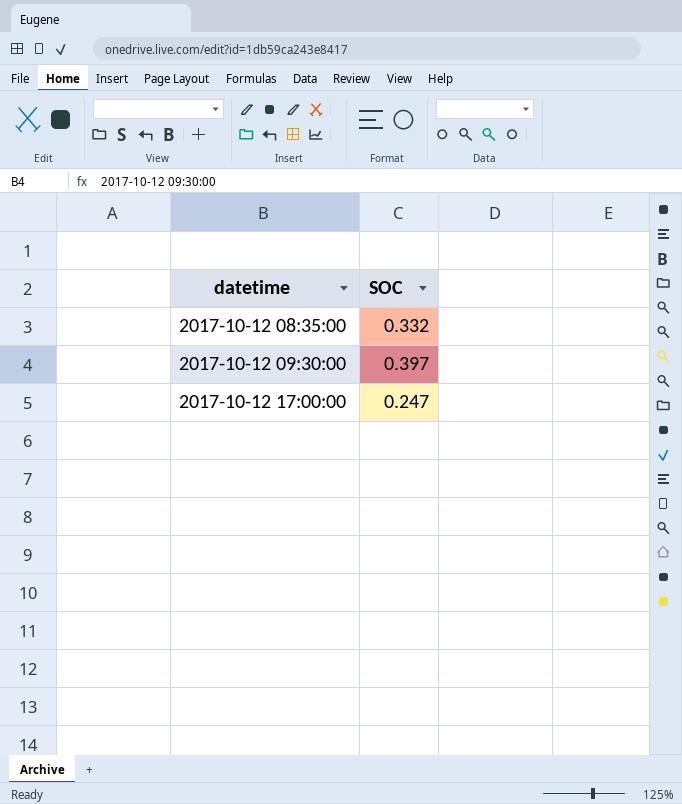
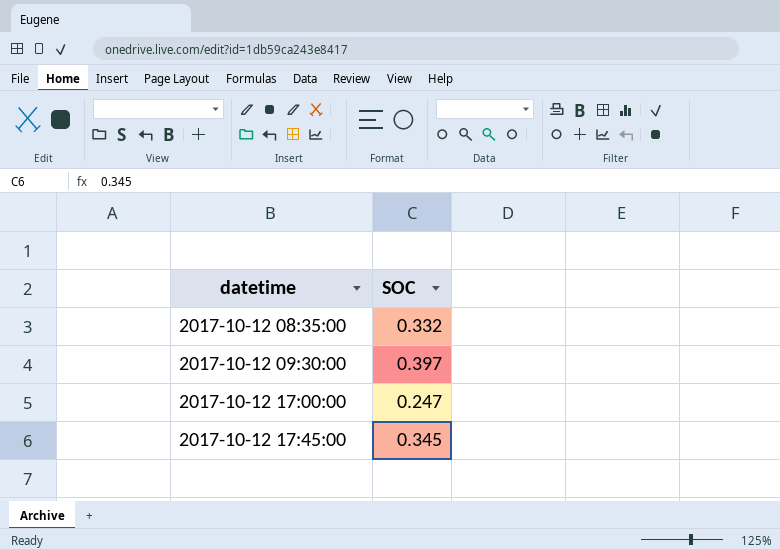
row 2017-10-12 17:45:00: none -> 0.345

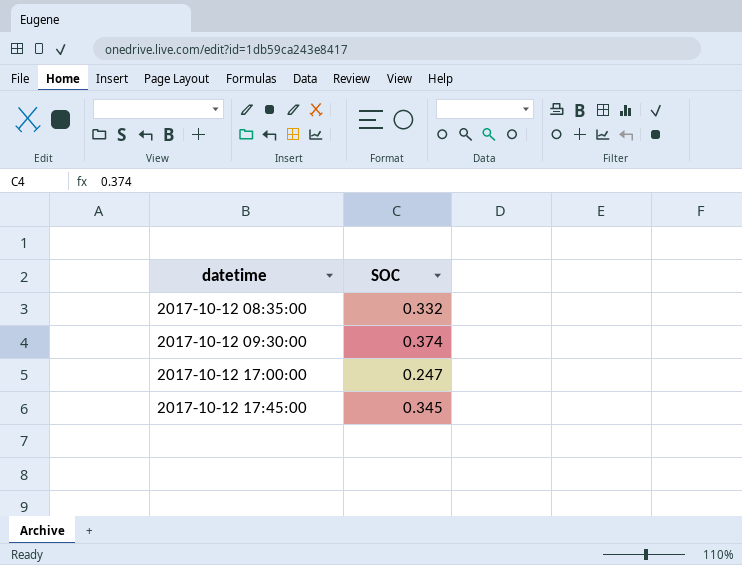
2017-10-12 09:30:00 | SOC: 0.397 -> 0.374

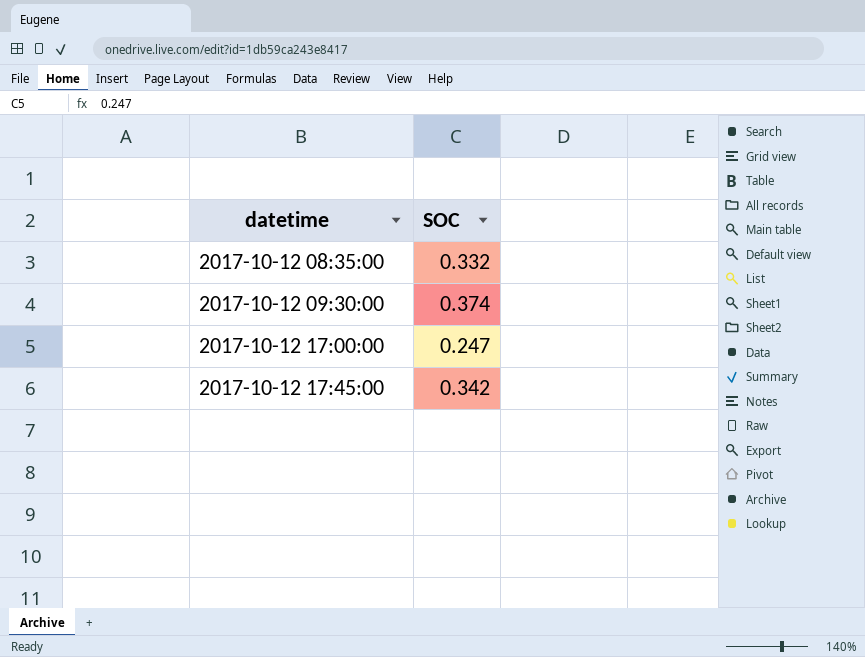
2017-10-12 17:45:00 | SOC: 0.345 -> 0.342

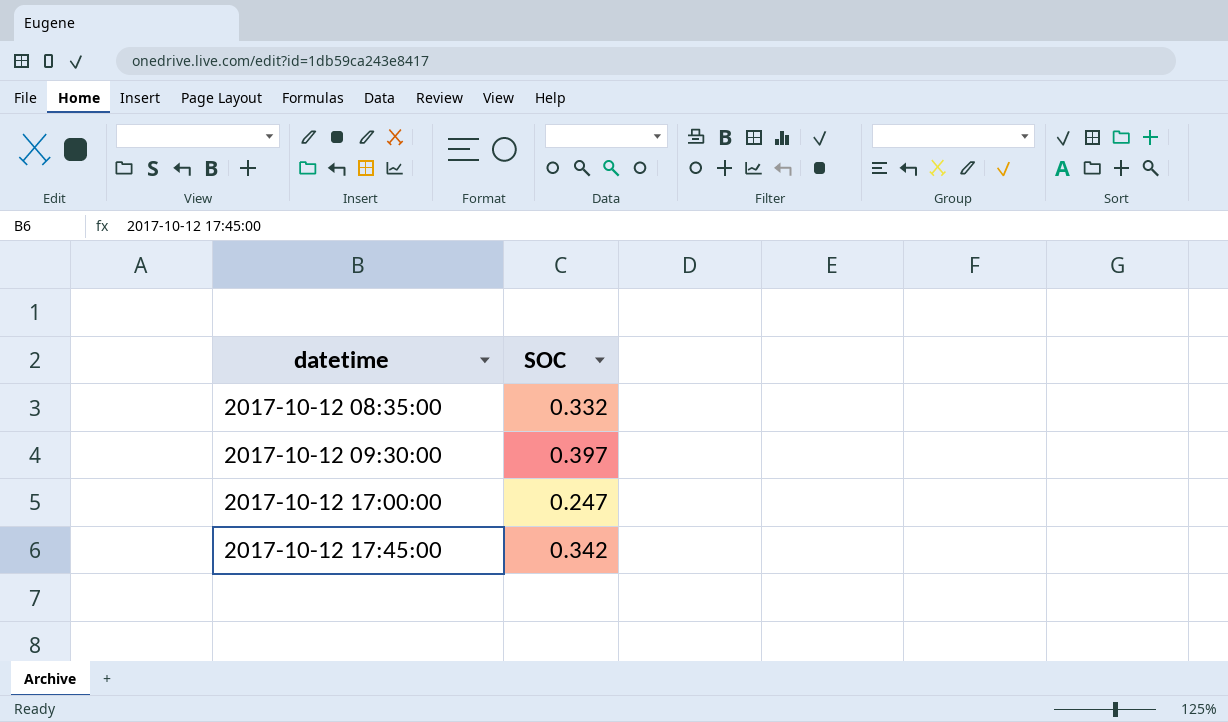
2017-10-12 09:30:00 | SOC: 0.374 -> 0.397

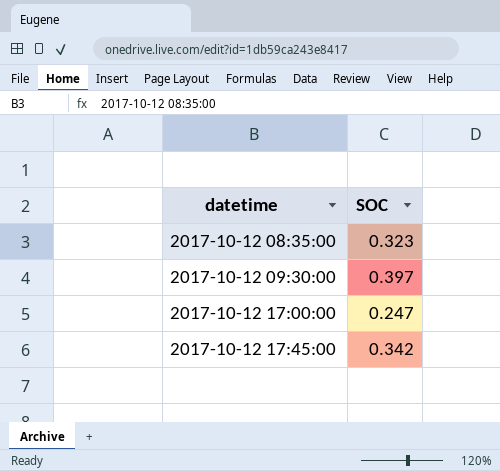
2017-10-12 08:35:00 | SOC: 0.332 -> 0.323

